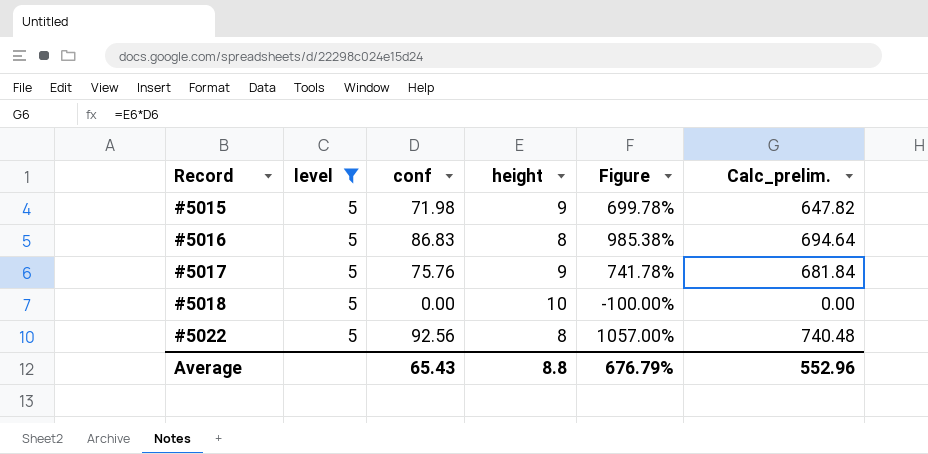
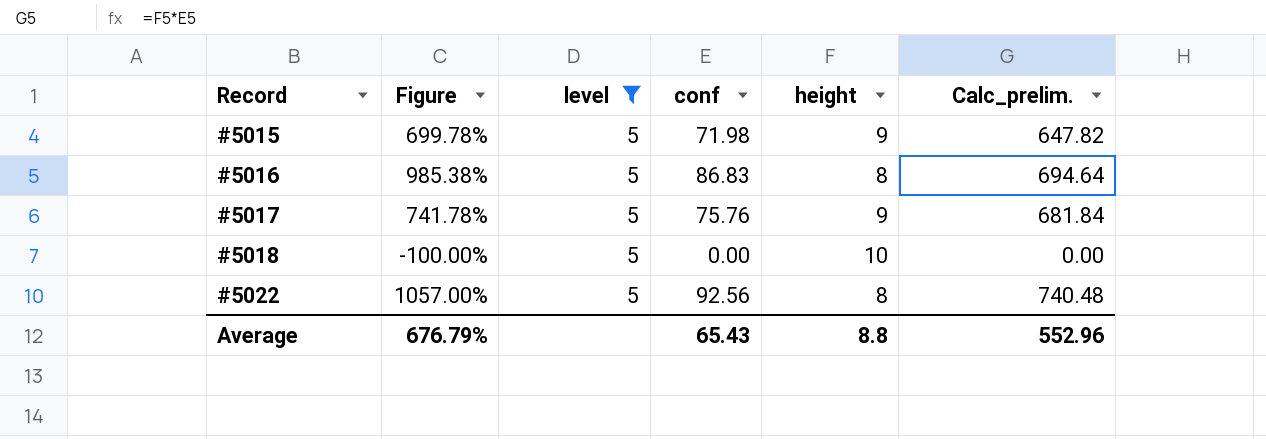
column Figure | position: 5 -> 2

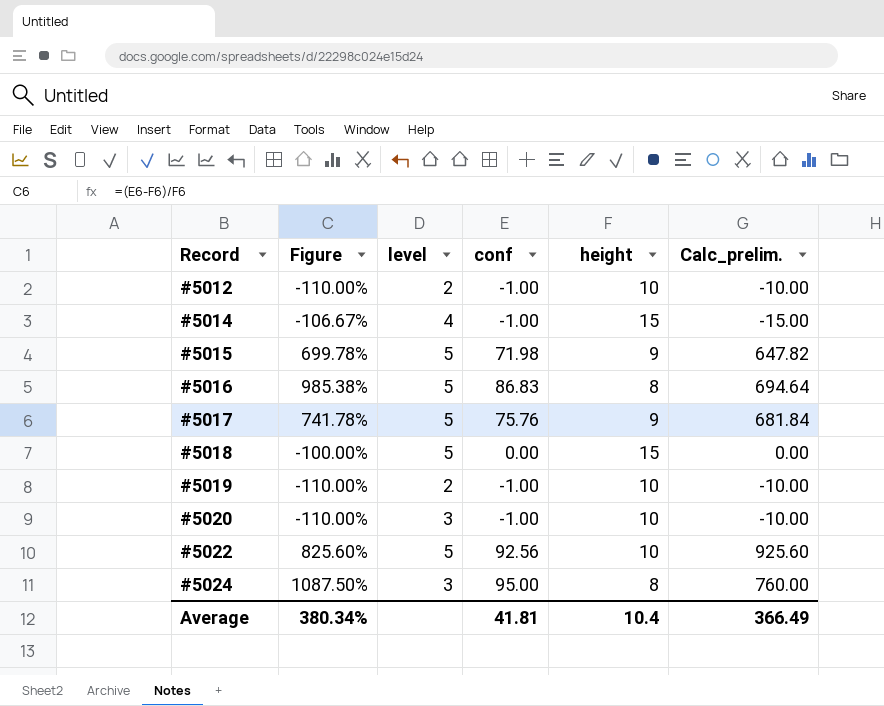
filter: level = 5 -> none
#5018 | height: 10 -> 15
#5022 | Figure: 1057.00% -> 825.60%
#5022 | height: 8 -> 10
#5022 | Calc_prelim.: 740.48 -> 925.60
Average | Figure: 676.79% -> 380.34%
Average | conf: 65.43 -> 41.81
Average | height: 8.8 -> 10.4
Average | Calc_prelim.: 552.96 -> 366.49

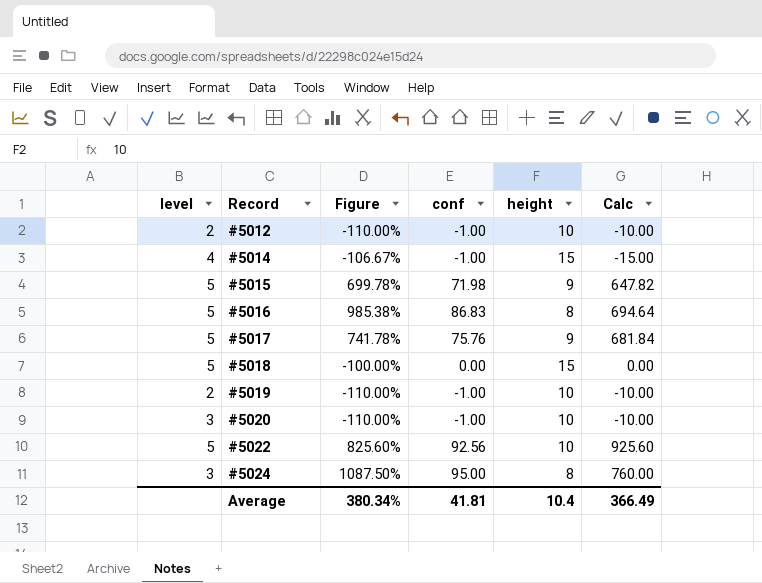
column level | position: 3 -> 1
column name: Calc_prelim. -> Calc

